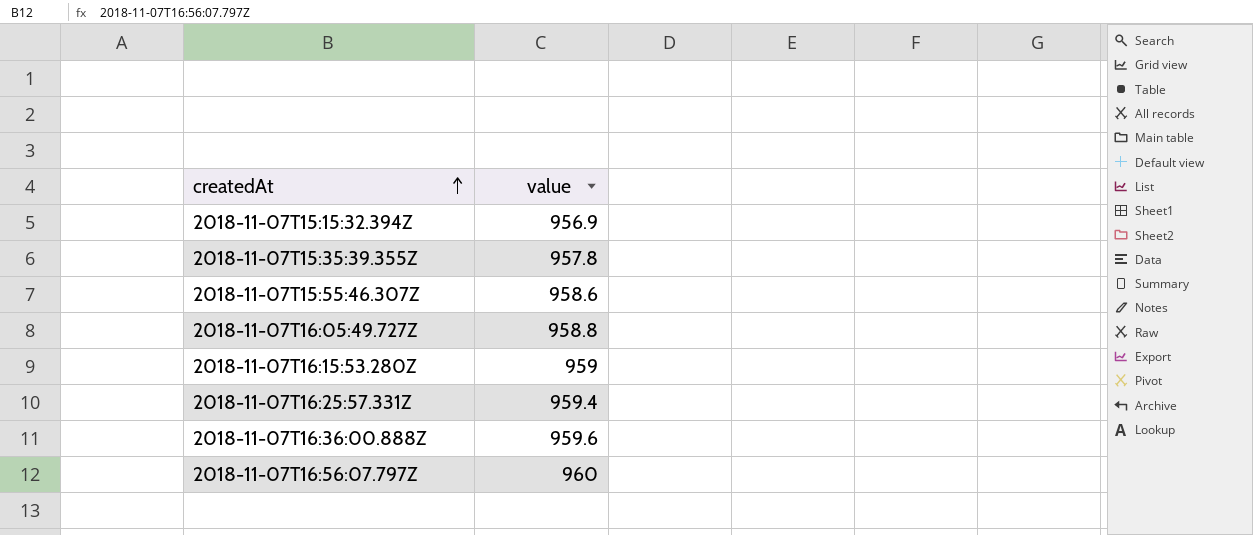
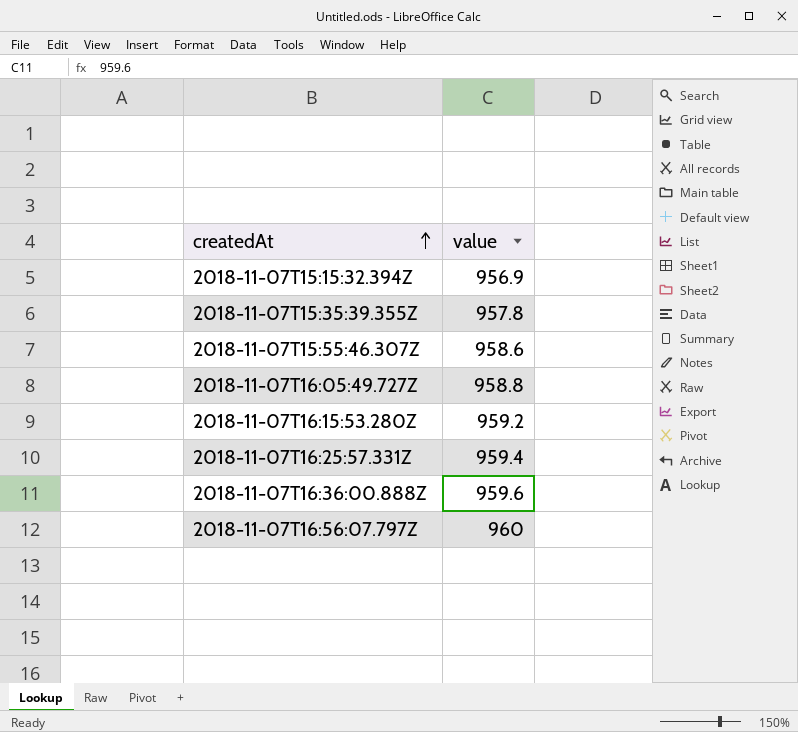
2018-11-07T16:15:53.280Z | value: 959 -> 959.2

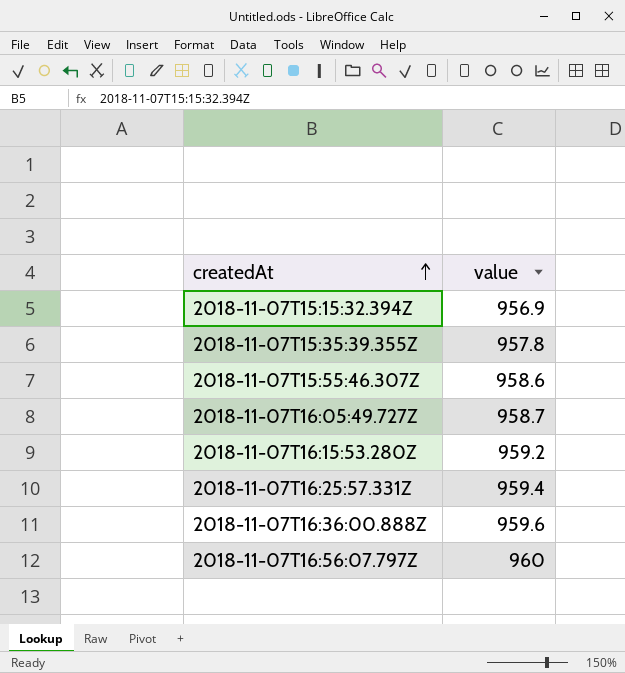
2018-11-07T16:05:49.727Z | value: 958.8 -> 958.7

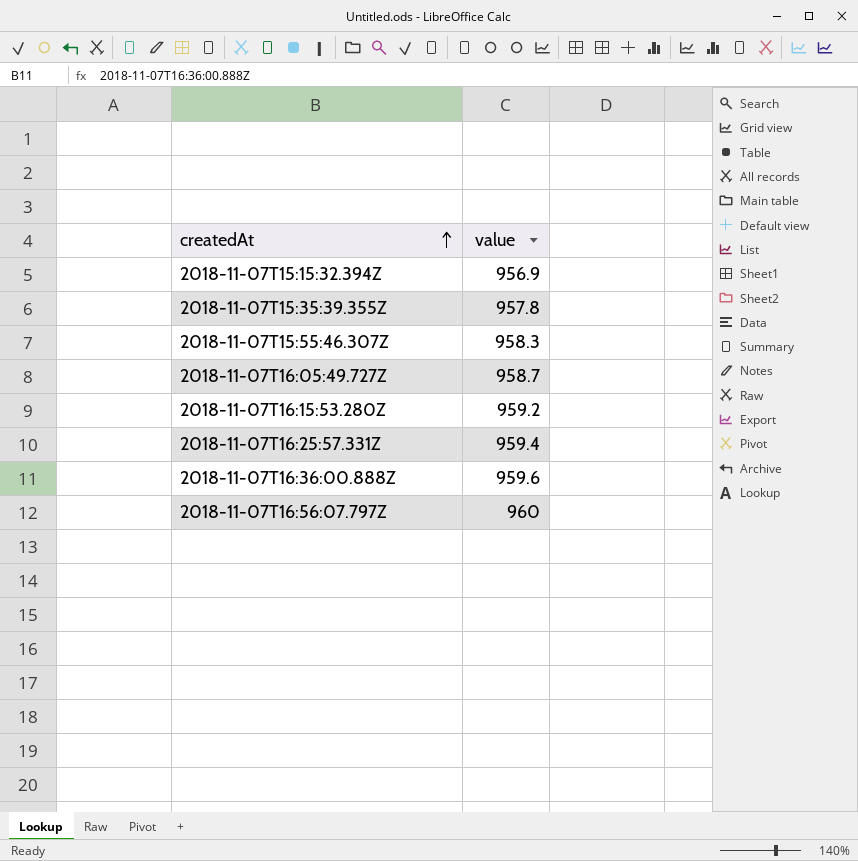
2018-11-07T15:55:46.307Z | value: 958.6 -> 958.3

